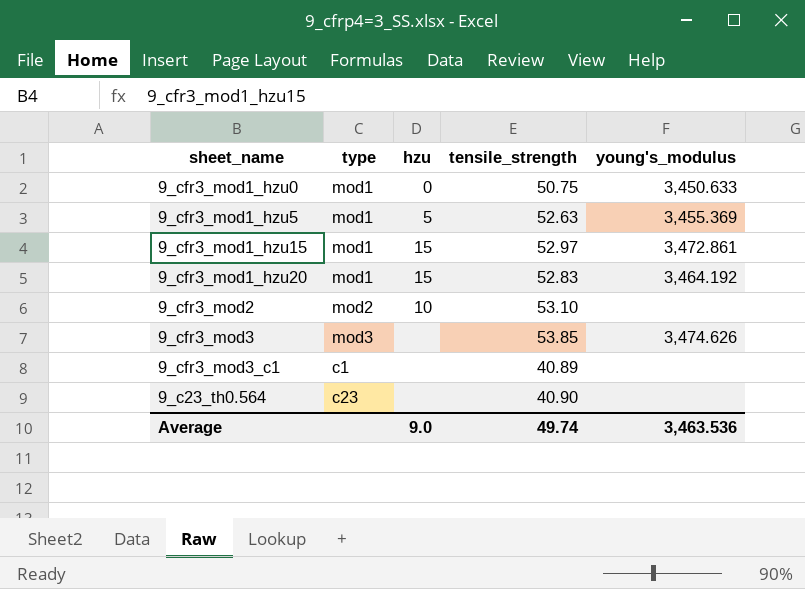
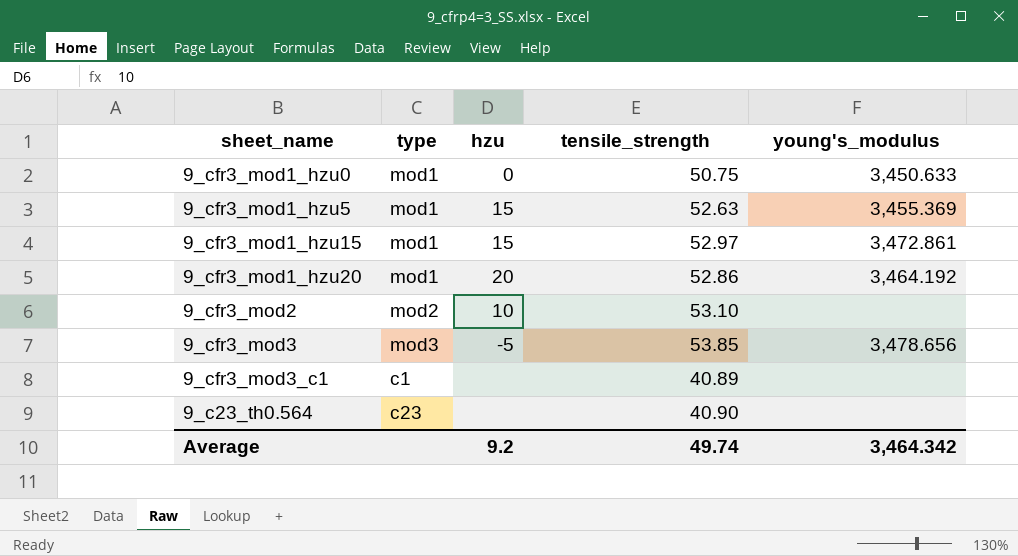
9_cfr3_mod1_hzu5 | hzu: 5 -> 15
9_cfr3_mod1_hzu20 | hzu: 15 -> 20
9_cfr3_mod1_hzu20 | tensile_strength: 52.83 -> 52.86
9_cfr3_mod3 | hzu: none -> -5
9_cfr3_mod3 | young's_modulus: 3,474.626 -> 3,478.656
Average | hzu: 9.0 -> 9.2
Average | young's_modulus: 3,463.536 -> 3,464.342

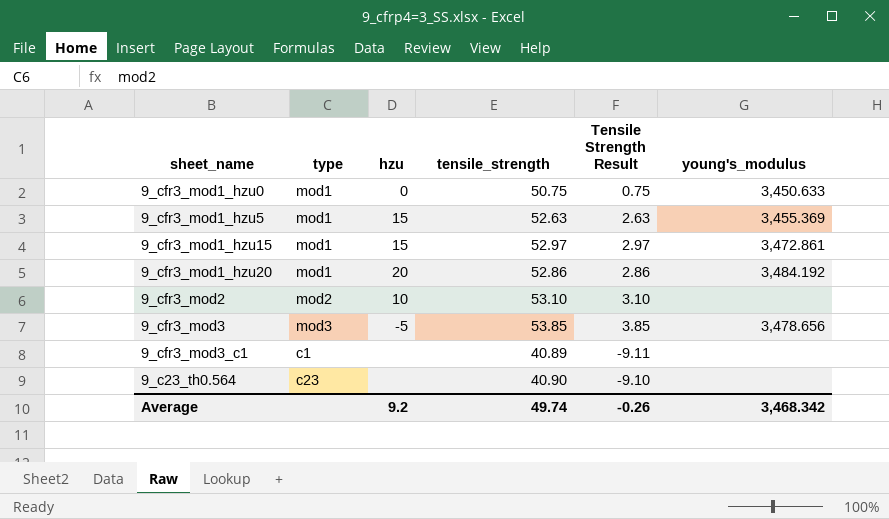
column Tensile Strength Result | formula: none -> [tensile_strength] - 50
9_cfr3_mod1_hzu20 | young's_modulus: 3,464.192 -> 3,484.192
Average | young's_modulus: 3,464.342 -> 3,468.342

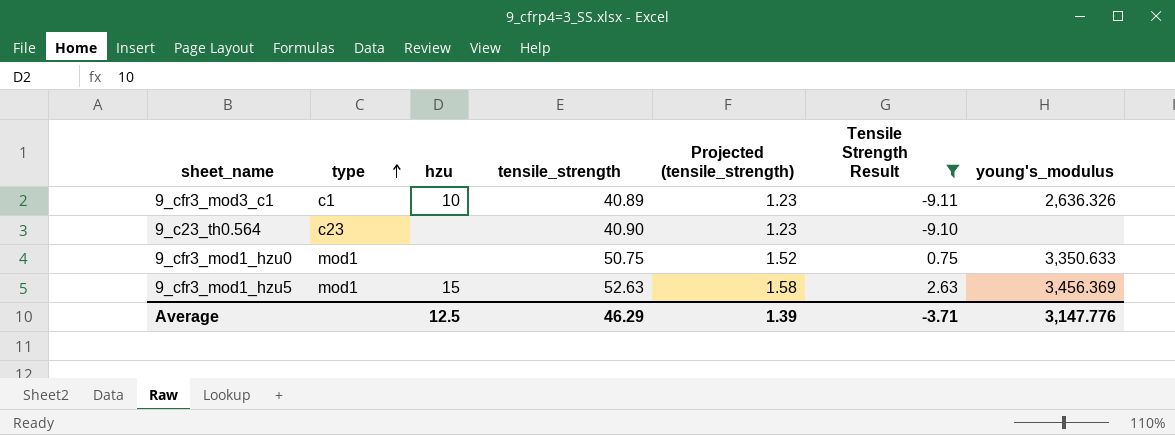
filter: none -> Tensile Strength Result <= 2.63
row order: none -> type ascending
column Projected (tensile_strength) | formula: none -> [tensile_strength] * 0.03
9_cfr3_mod3_c1 | hzu: none -> 10
9_cfr3_mod3_c1 | young's_modulus: none -> 2,636.326
9_cfr3_mod1_hzu0 | hzu: 0 -> none
9_cfr3_mod1_hzu0 | young's_modulus: 3,450.633 -> 3,350.633
9_cfr3_mod1_hzu5 | young's_modulus: 3,455.369 -> 3,456.369
Average | hzu: 9.2 -> 12.5
Average | tensile_strength: 49.74 -> 46.29
Average | Tensile Strength Result: -0.26 -> -3.71
Average | young's_modulus: 3,468.342 -> 3,147.776

